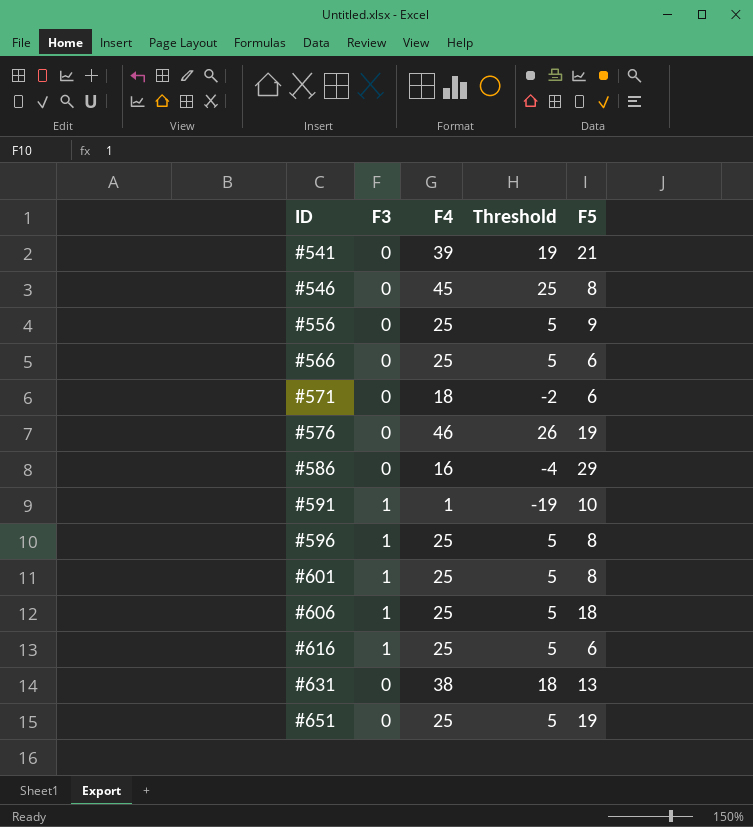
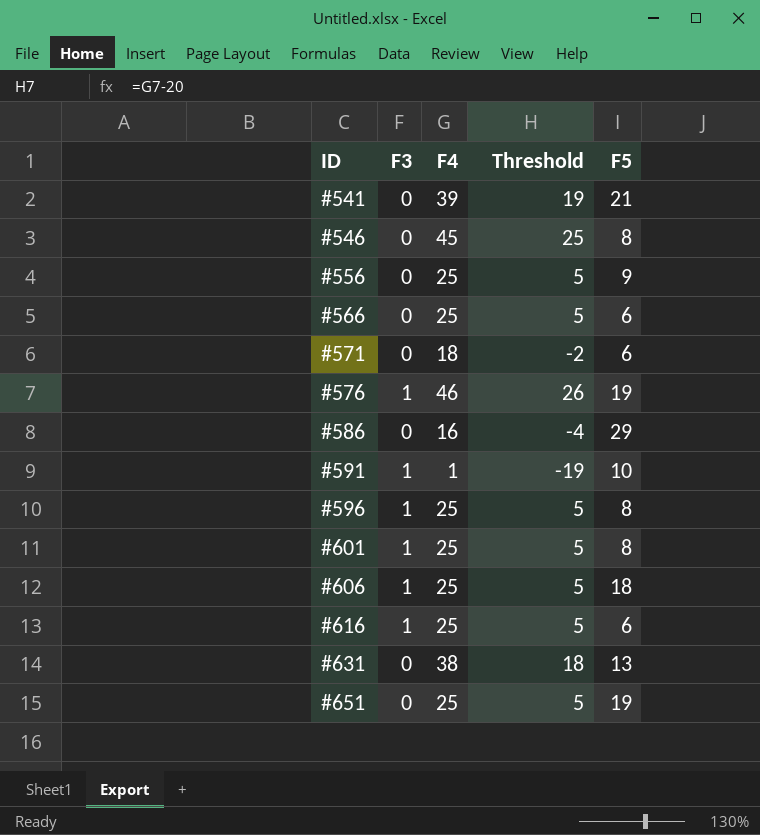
#576 | F3: 0 -> 1

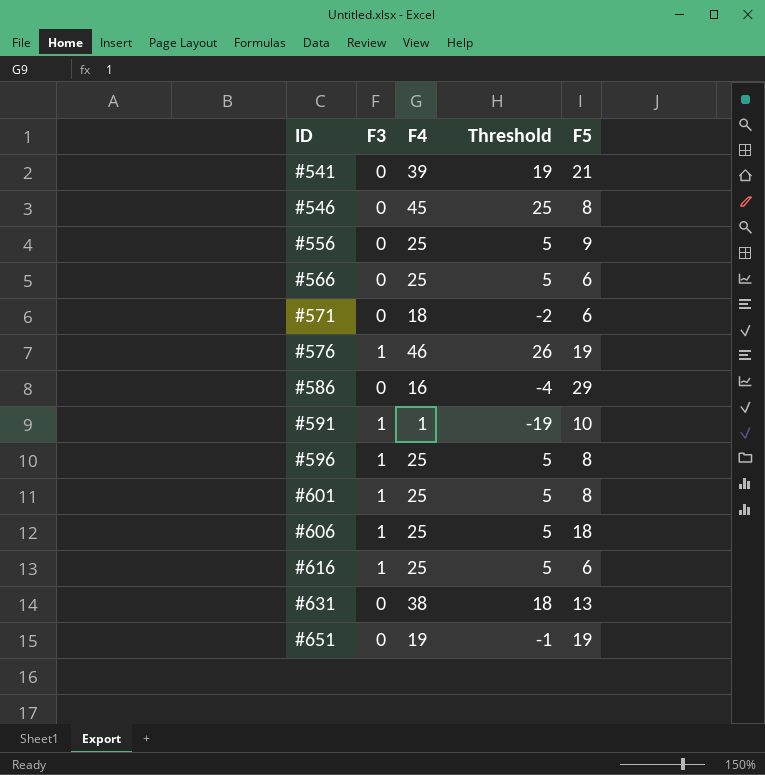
#651 | F4: 25 -> 19
#651 | Threshold: 5 -> -1

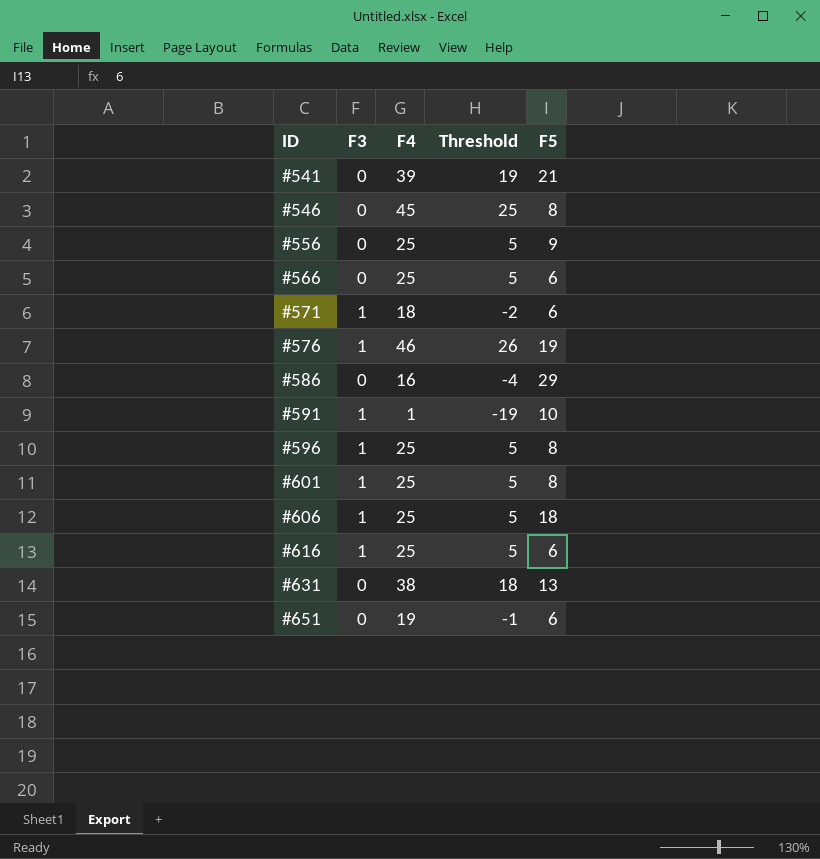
#571 | F3: 0 -> 1
#651 | F5: 19 -> 6

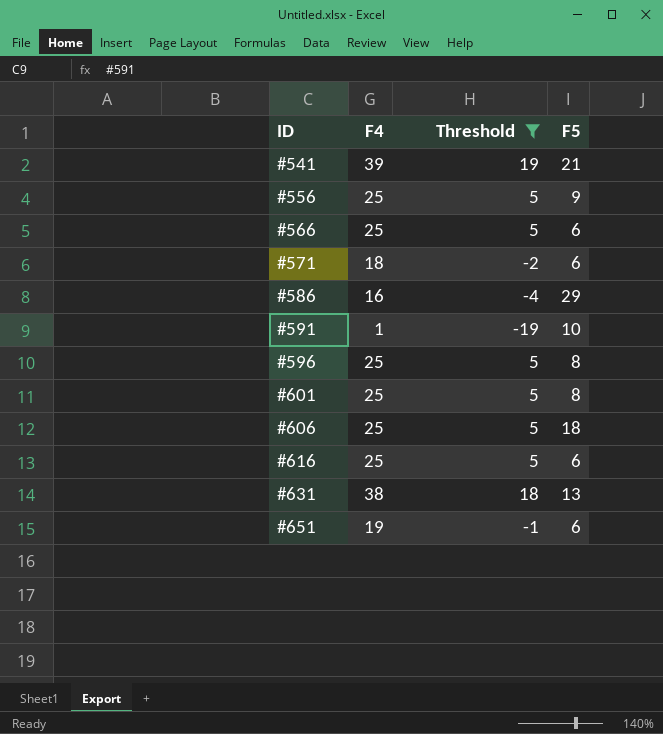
filter: none -> Threshold <= 19
column F3 | position: 2 -> none

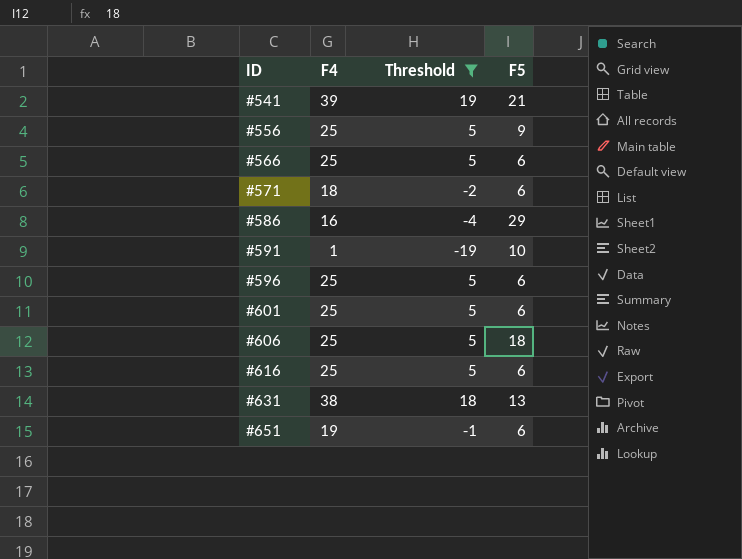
#596 | F5: 8 -> 6
#601 | F5: 8 -> 6

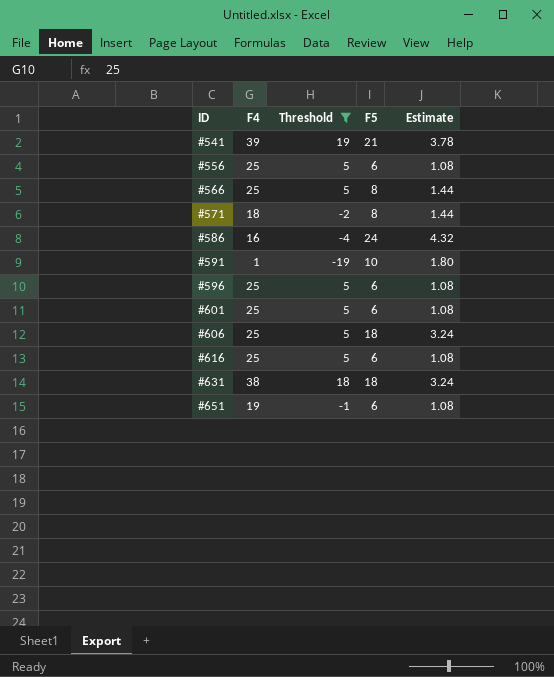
column Estimate | formula: none -> [F5] * 0.18
#556 | F5: 9 -> 6
#566 | F5: 6 -> 8
#571 | F5: 6 -> 8
#586 | F5: 29 -> 24
#631 | F5: 13 -> 18

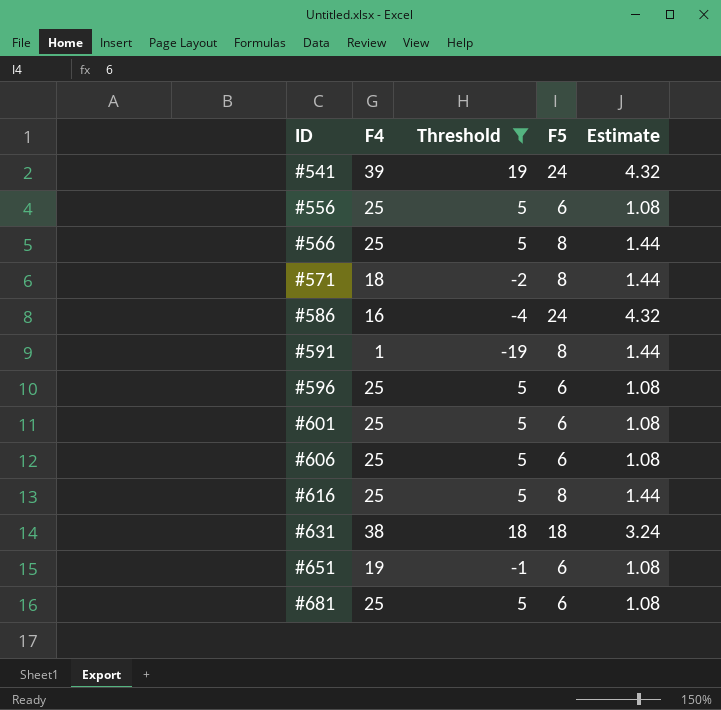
#541 | F5: 21 -> 24
#541 | Estimate: 3.78 -> 4.32
#591 | F5: 10 -> 8
#591 | Estimate: 1.80 -> 1.44
#606 | F5: 18 -> 6
#606 | Estimate: 3.24 -> 1.08
#616 | F5: 6 -> 8
#616 | Estimate: 1.08 -> 1.44
row #681: none -> 25 | 5 | 6 | 1.08

